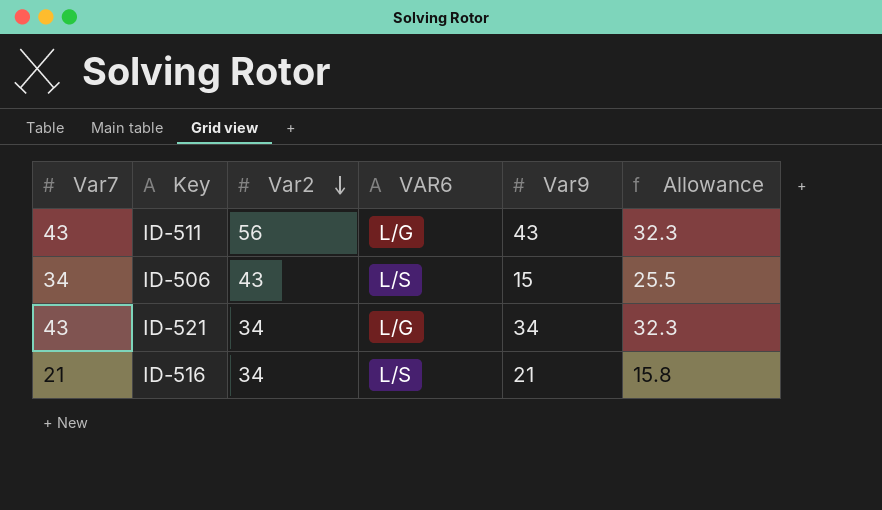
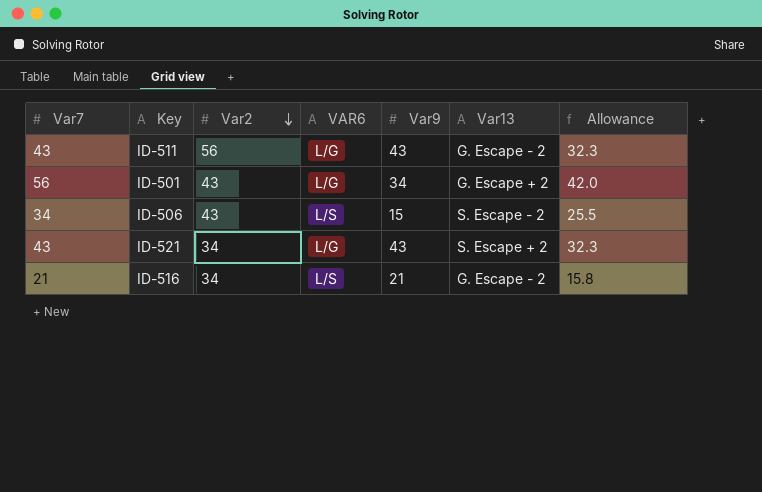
column Var13 | position: none -> 6
row ID-501: none -> 56 | 43 | L/G | 34 | G. Escape + 2 | 42.0
ID-521 | Var9: 34 -> 43

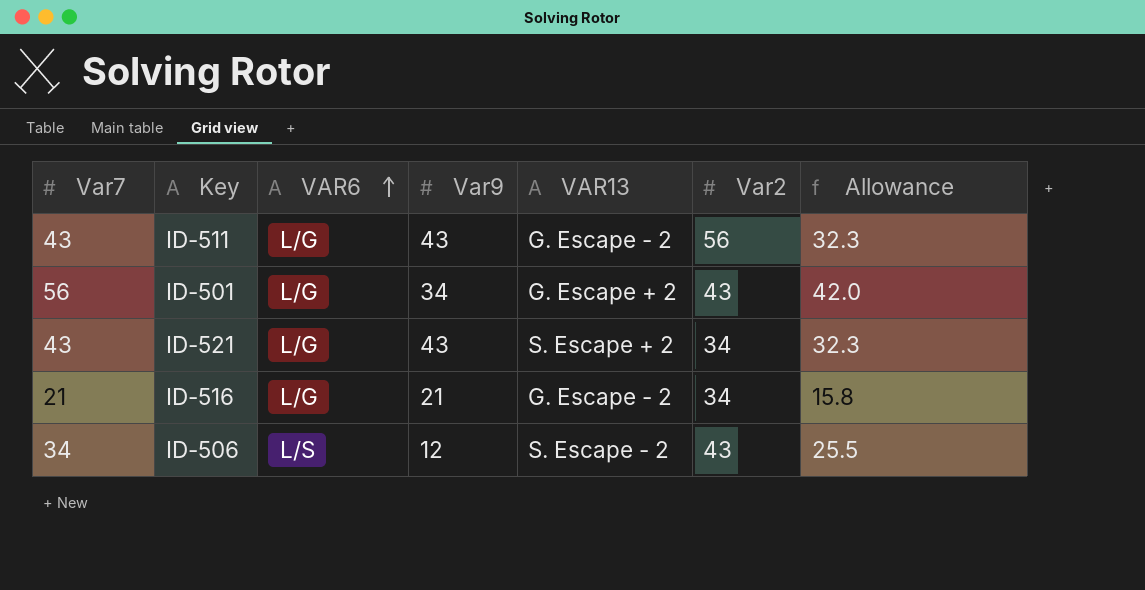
row order: Var2 descending -> VAR6 ascending
column name: Var13 -> VAR13
column Var2 | position: 3 -> 6
ID-516 | VAR6: L/S -> L/G
ID-506 | Var9: 15 -> 12

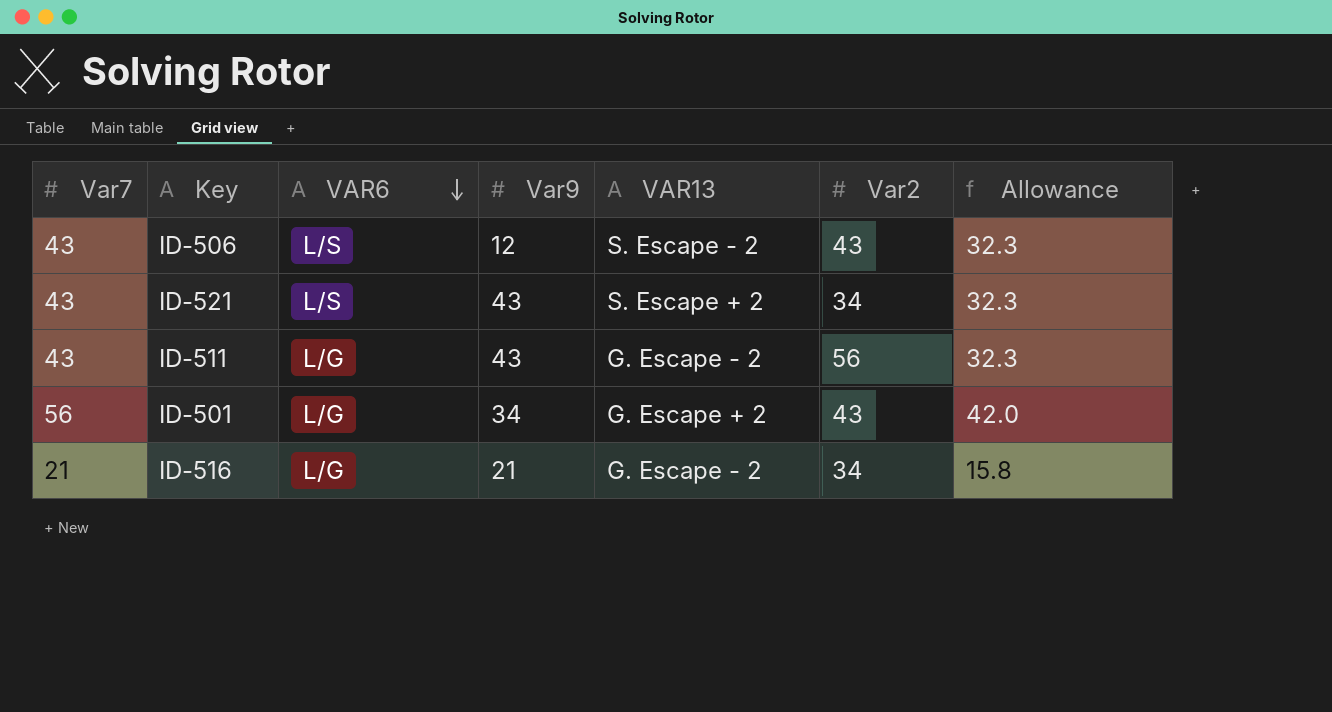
row order: VAR6 ascending -> VAR6 descending
ID-506 | Var7: 34 -> 43
ID-506 | Allowance: 25.5 -> 32.3
ID-521 | VAR6: L/G -> L/S

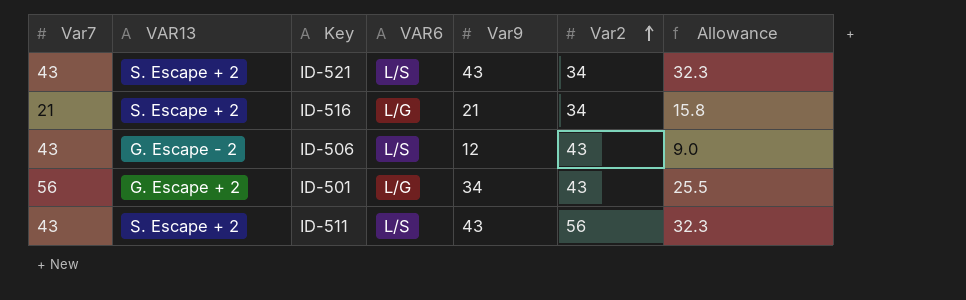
row order: VAR6 descending -> Var2 ascending
column VAR13 | position: 5 -> 2
column Allowance | formula: [Var7] * 0.75 -> [Var9] * 0.75
ID-516 | VAR13: G. Escape - 2 -> S. Escape + 2
ID-506 | VAR13: S. Escape - 2 -> G. Escape - 2
ID-511 | VAR13: G. Escape - 2 -> S. Escape + 2
ID-511 | VAR6: L/G -> L/S

